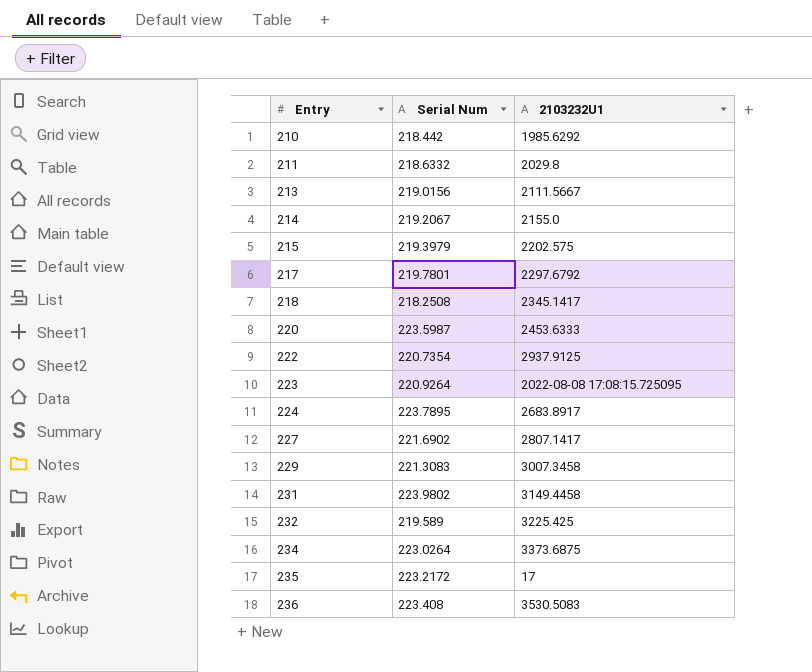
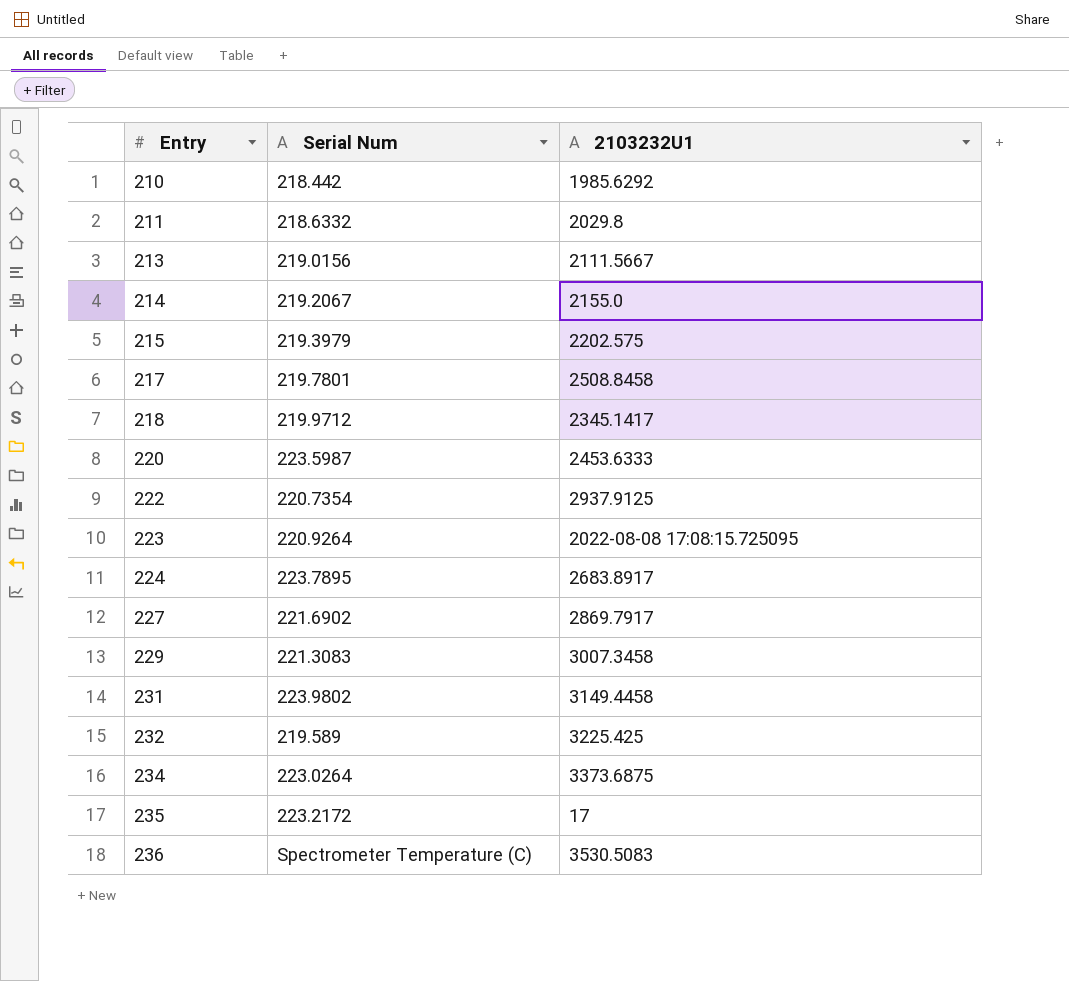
217 | 2103232U1: 2297.6792 -> 2508.8458
218 | Serial Num: 218.2508 -> 219.9712
227 | 2103232U1: 2807.1417 -> 2869.7917
236 | Serial Num: 223.408 -> Spectrometer Temperature (C)

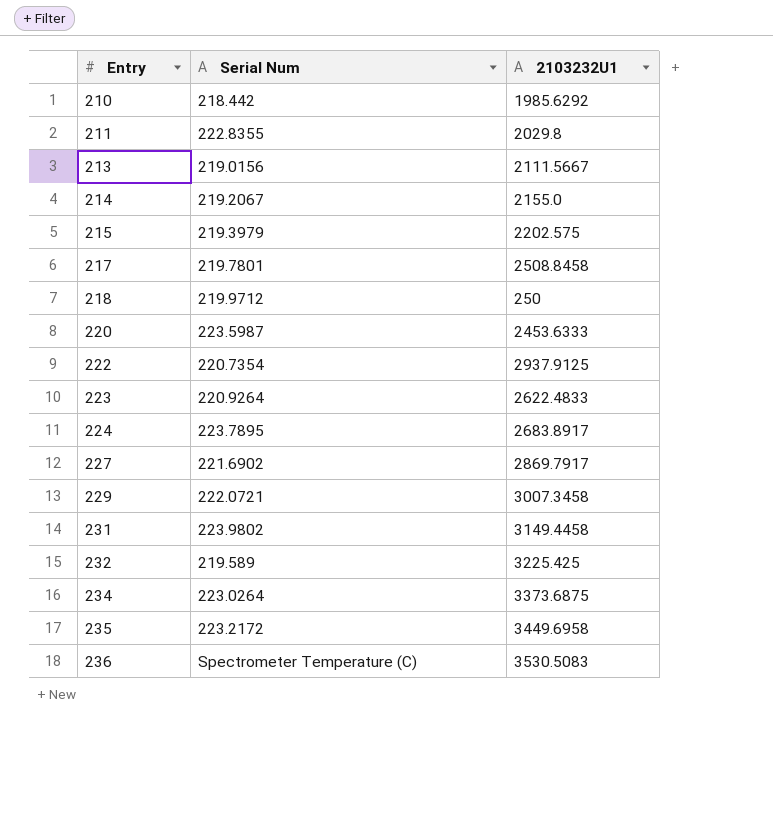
211 | Serial Num: 218.6332 -> 222.8355
218 | 2103232U1: 2345.1417 -> 250
223 | 2103232U1: 2022-08-08 17:08:15.725095 -> 2622.4833
229 | Serial Num: 221.3083 -> 222.0721
235 | 2103232U1: 17 -> 3449.6958

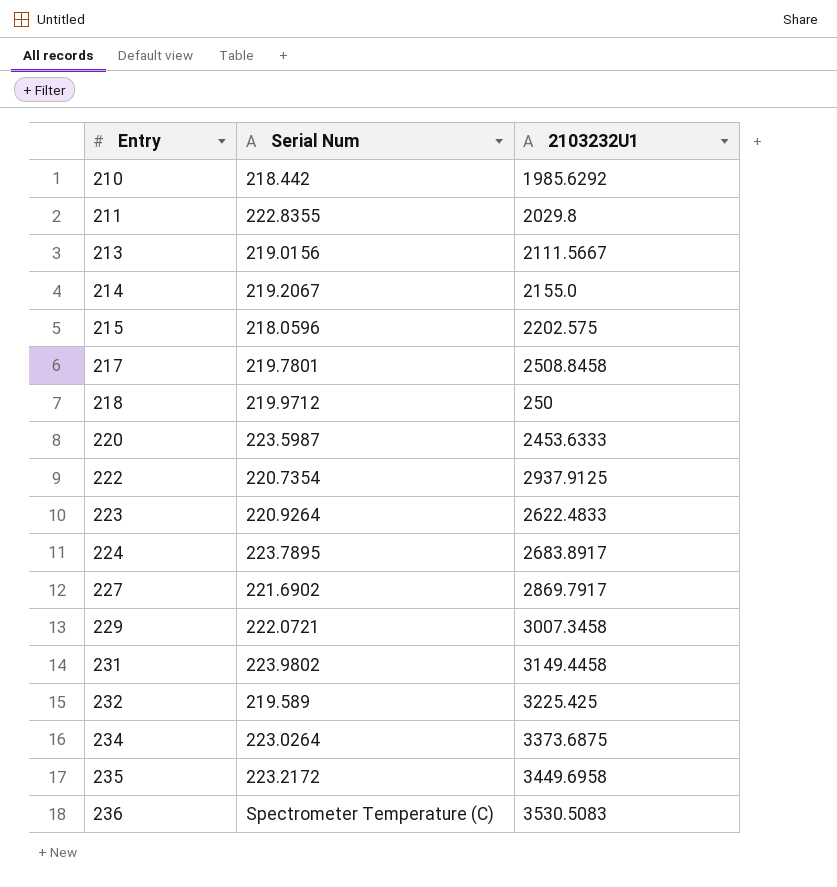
215 | Serial Num: 219.3979 -> 218.0596

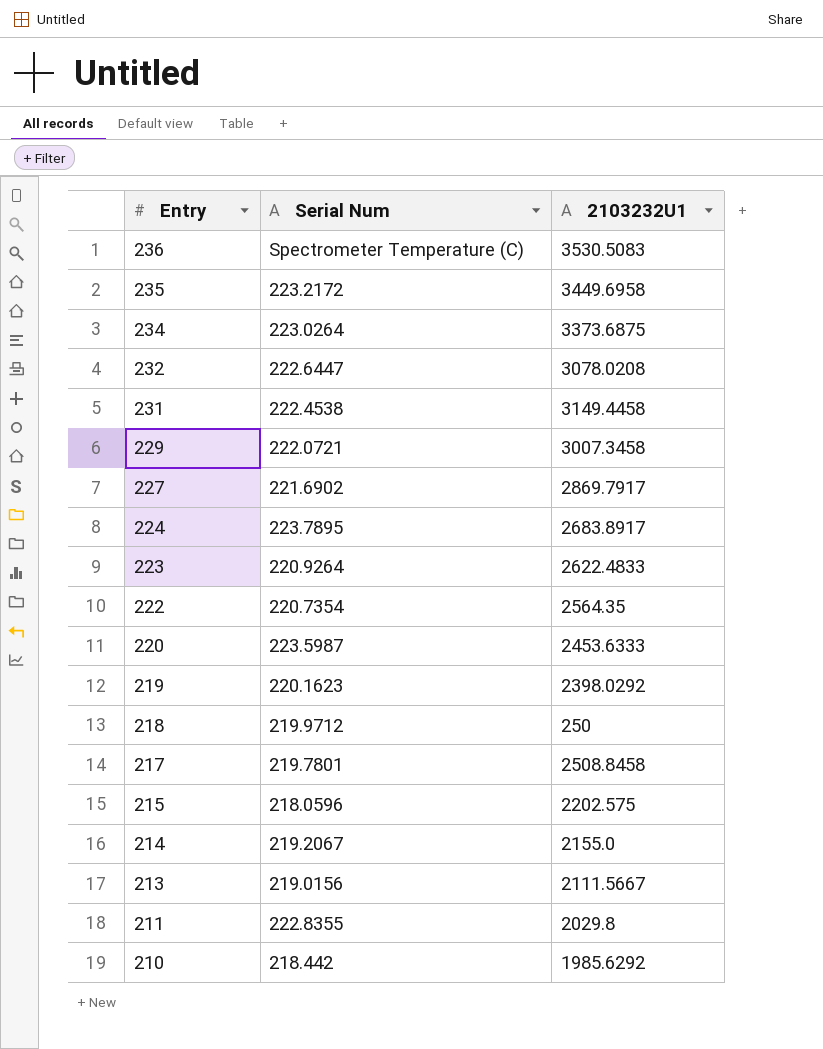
row order: Entry ascending -> Entry descending
232 | Serial Num: 219.589 -> 222.6447
232 | 2103232U1: 3225.425 -> 3078.0208
231 | Serial Num: 223.9802 -> 222.4538
222 | 2103232U1: 2937.9125 -> 2564.35
row 219: none -> 220.1623 | 2398.0292

